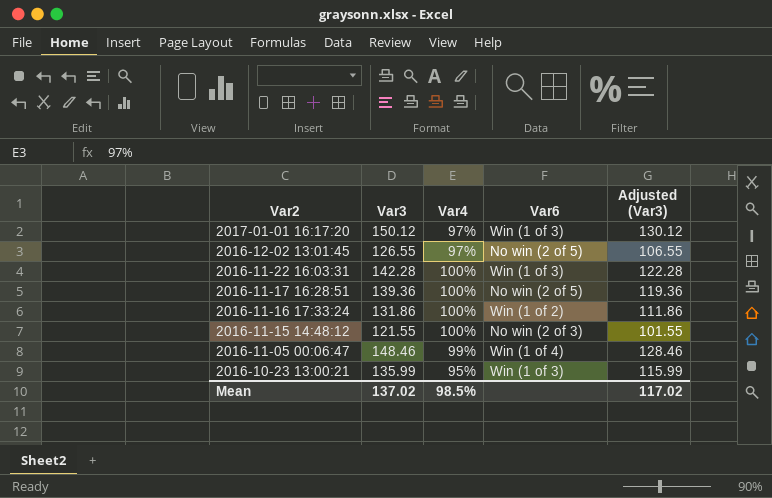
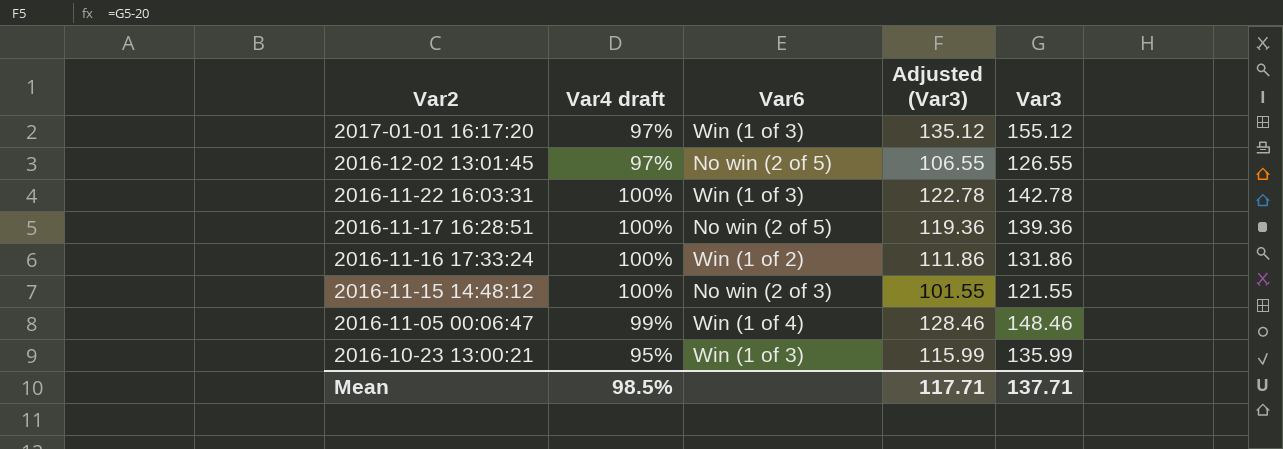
column name: Var4 -> Var4 draft
column Var3 | position: 2 -> 5
2017-01-01 16:17:20 | Adjusted (Var3): 130.12 -> 135.12
2017-01-01 16:17:20 | Var3: 150.12 -> 155.12
2016-11-22 16:03:31 | Adjusted (Var3): 122.28 -> 122.78
2016-11-22 16:03:31 | Var3: 142.28 -> 142.78
Mean | Adjusted (Var3): 117.02 -> 117.71
Mean | Var3: 137.02 -> 137.71

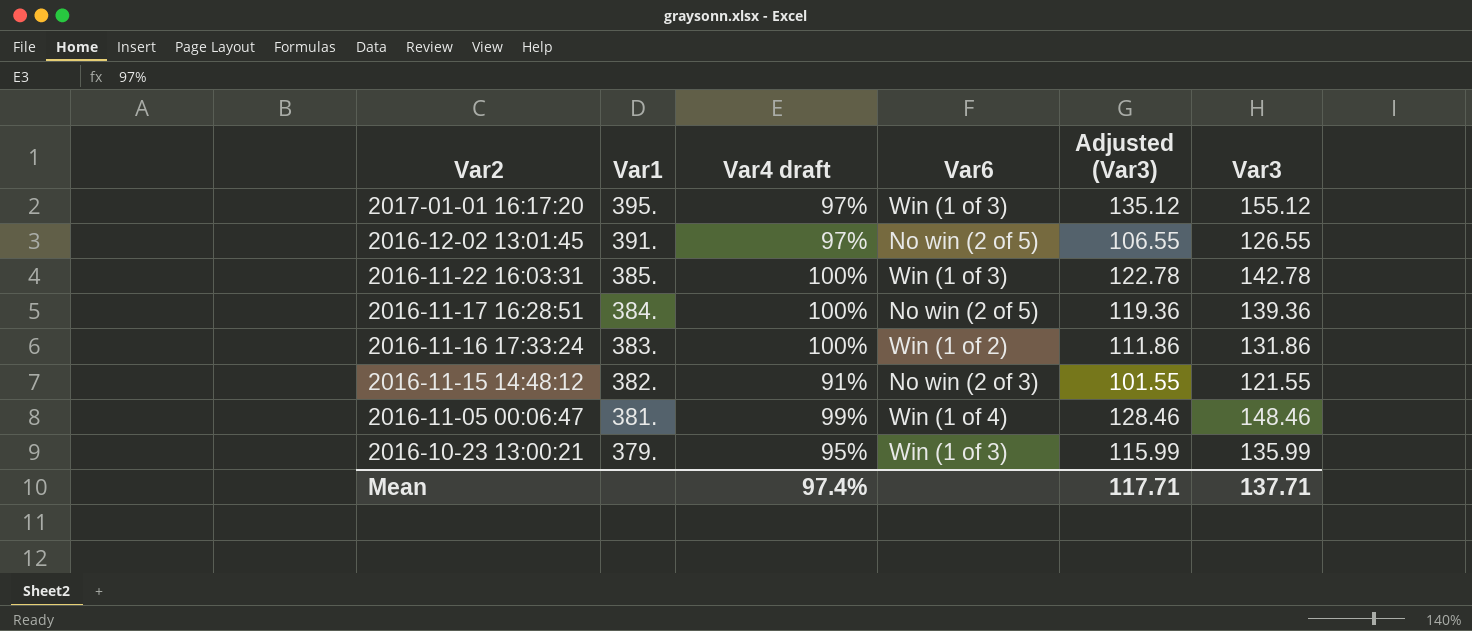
column Var1 | position: none -> 2
2016-11-15 14:48:12 | Var4 draft: 100% -> 91%
Mean | Var4 draft: 98.5% -> 97.4%

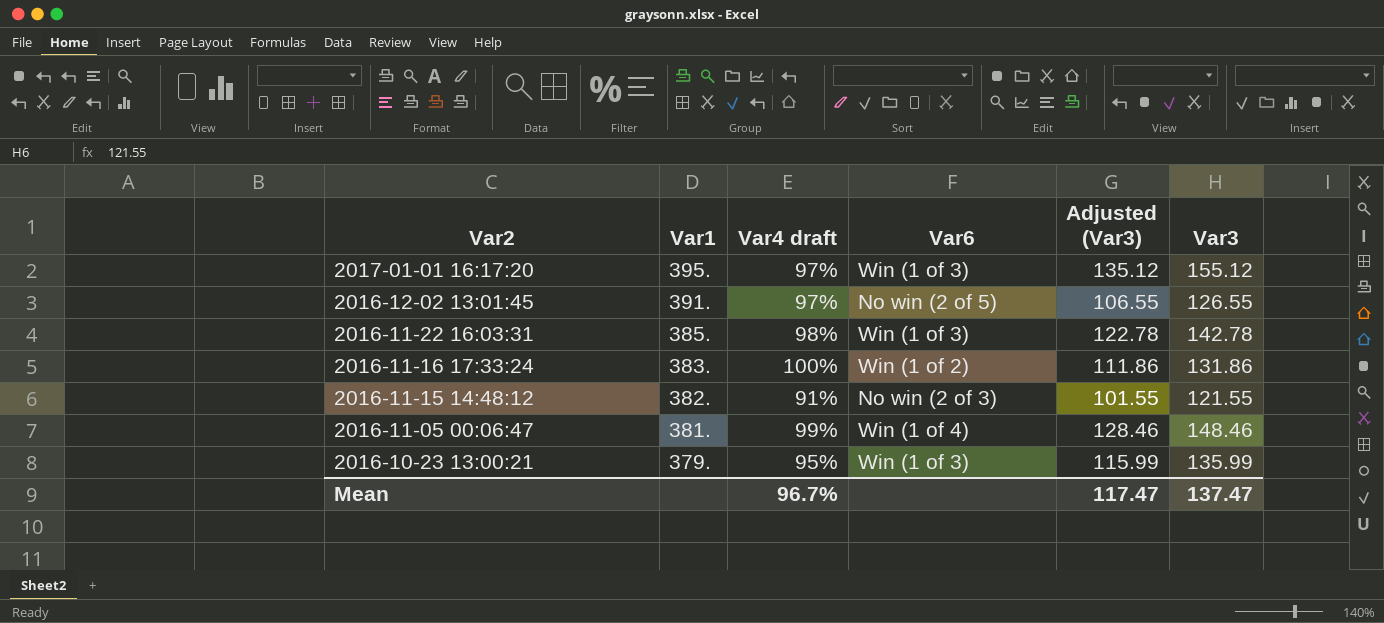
row 2016-11-17 16:28:51: 384. | 100% | No win (2 of 5) | 119.36 | 139.36 -> none
2016-11-22 16:03:31 | Var4 draft: 100% -> 98%
Mean | Var4 draft: 97.4% -> 96.7%
Mean | Adjusted (Var3): 117.71 -> 117.47
Mean | Var3: 137.71 -> 137.47

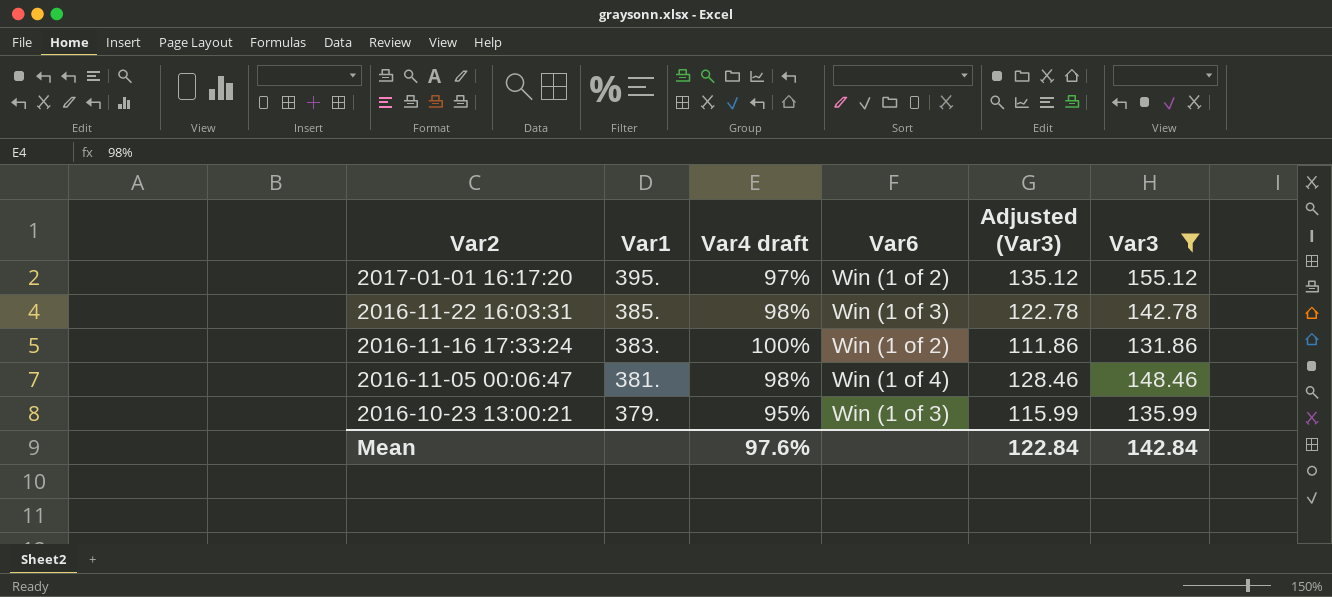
filter: none -> Var3 >= 131.86
2017-01-01 16:17:20 | Var6: Win (1 of 3) -> Win (1 of 2)
2016-11-05 00:06:47 | Var4 draft: 99% -> 98%
Mean | Var4 draft: 96.7% -> 97.6%
Mean | Adjusted (Var3): 117.47 -> 122.84
Mean | Var3: 137.47 -> 142.84

